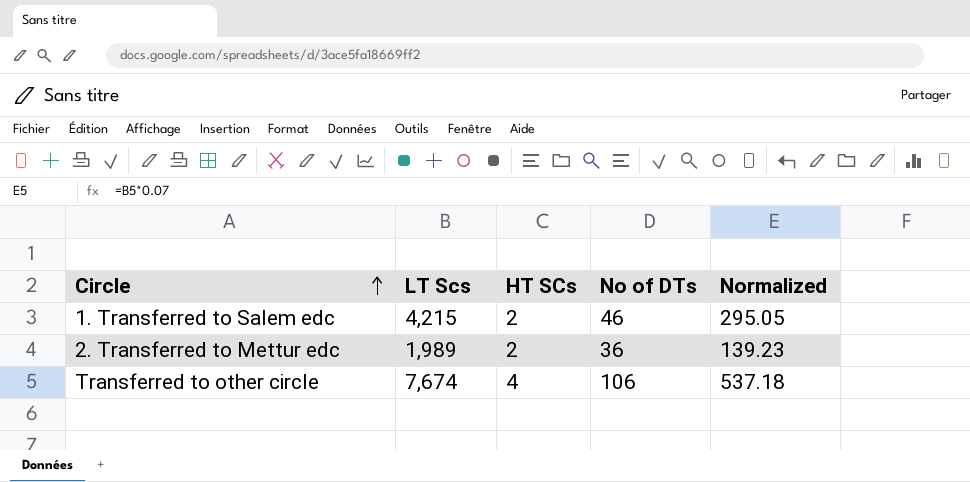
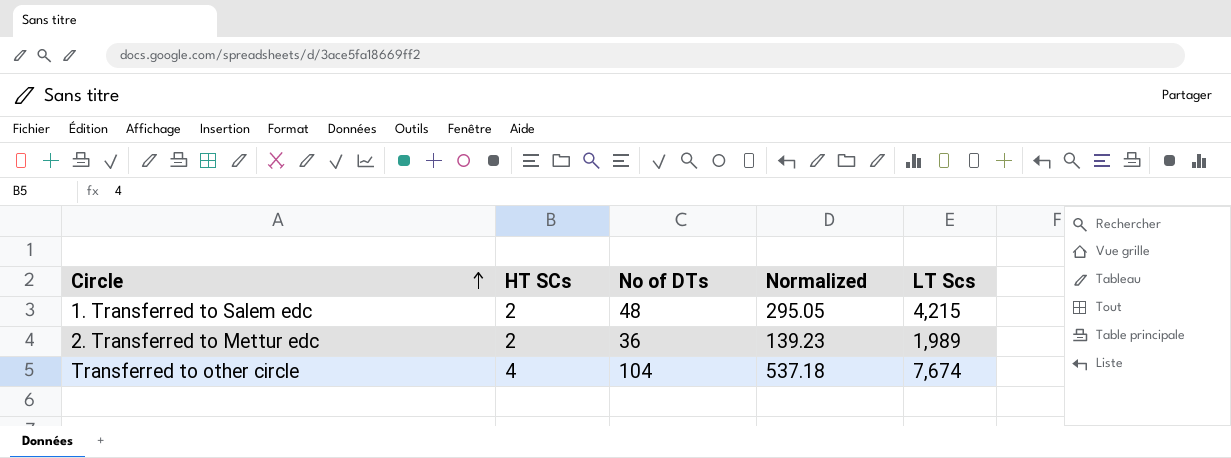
column LT Scs | position: 2 -> 5
1. Transferred to Salem edc | No of DTs: 46 -> 48
Transferred to other circle | No of DTs: 106 -> 104

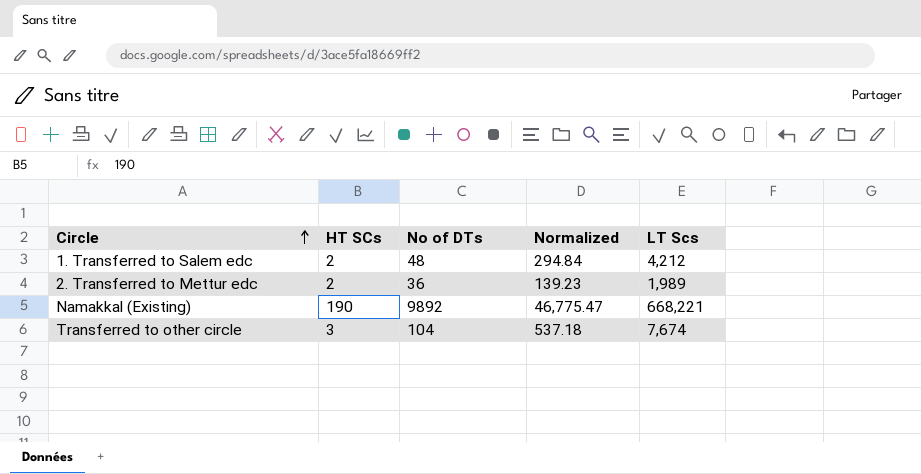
1. Transferred to Salem edc | Normalized: 295.05 -> 294.84
1. Transferred to Salem edc | LT Scs: 4,215 -> 4,212
row Namakkal (Existing): none -> 190 | 9892 | 46,775.47 | 668,221
Transferred to other circle | HT SCs: 4 -> 3

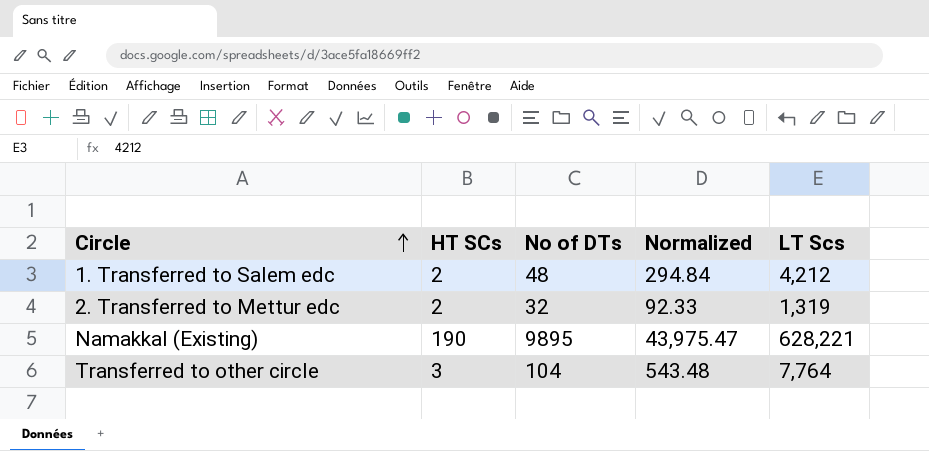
2. Transferred to Mettur edc | No of DTs: 36 -> 32
2. Transferred to Mettur edc | Normalized: 139.23 -> 92.33
2. Transferred to Mettur edc | LT Scs: 1,989 -> 1,319
Namakkal (Existing) | No of DTs: 9892 -> 9895
Namakkal (Existing) | Normalized: 46,775.47 -> 43,975.47
Namakkal (Existing) | LT Scs: 668,221 -> 628,221
Transferred to other circle | Normalized: 537.18 -> 543.48
Transferred to other circle | LT Scs: 7,674 -> 7,764

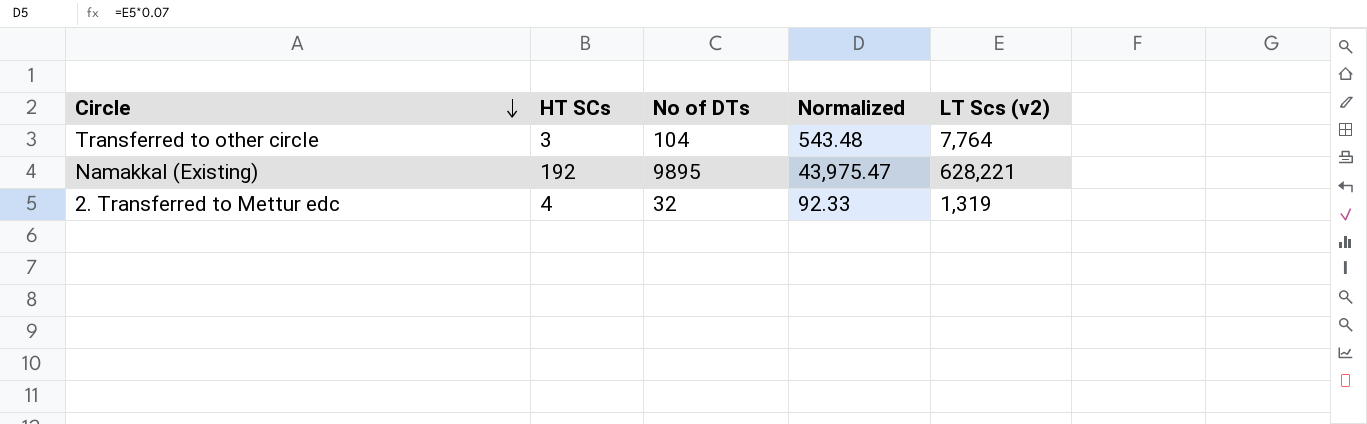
row order: Circle ascending -> Circle descending
column name: LT Scs -> LT Scs (v2)
row 1. Transferred to Salem edc: 2 | 48 | 294.84 | 4,212 -> none
Namakkal (Existing) | HT SCs: 190 -> 192
2. Transferred to Mettur edc | HT SCs: 2 -> 4

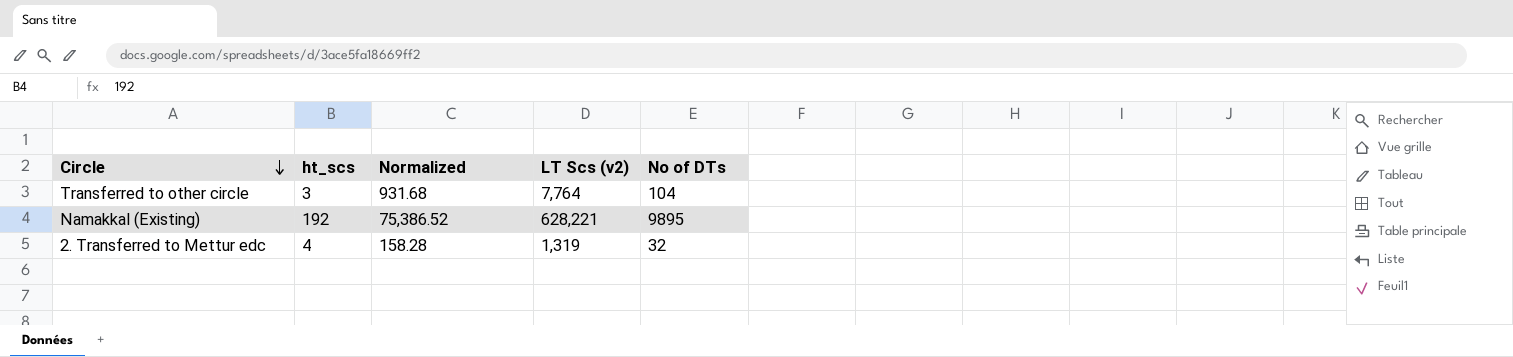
column name: HT SCs -> ht_scs
column Normalized | formula: [LT Scs (v2)] * 0.07 -> [LT Scs (v2)] * 0.12
column No of DTs | position: 3 -> 5

